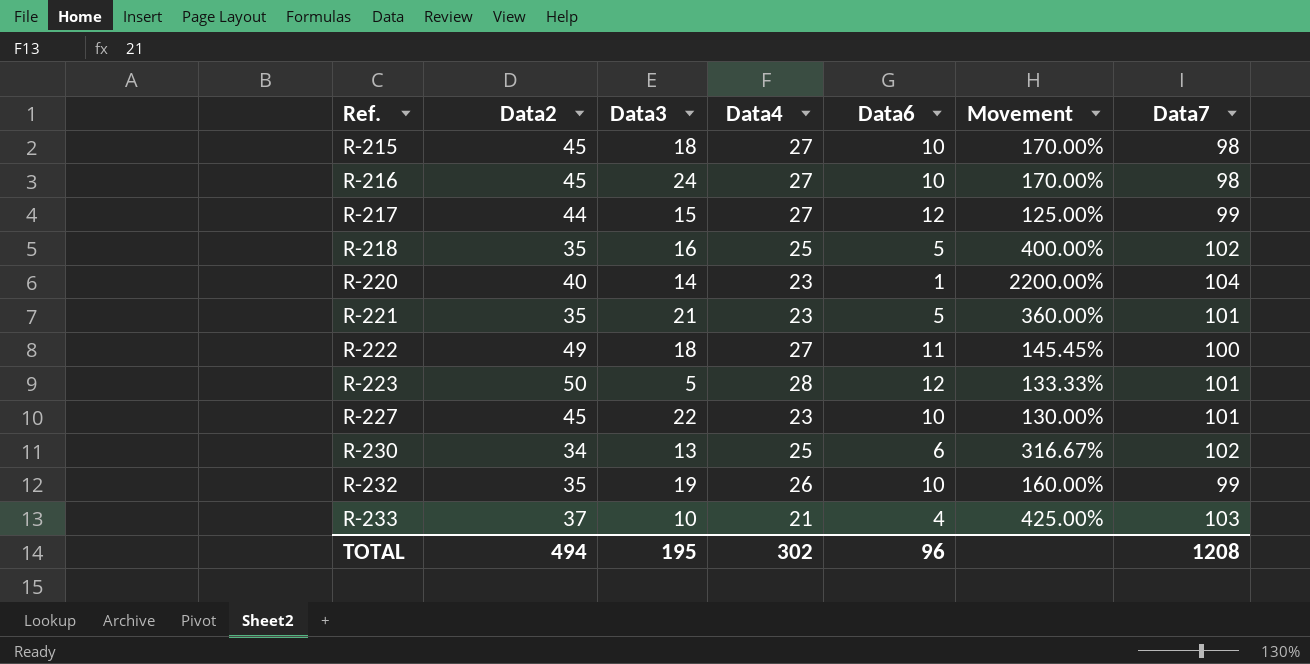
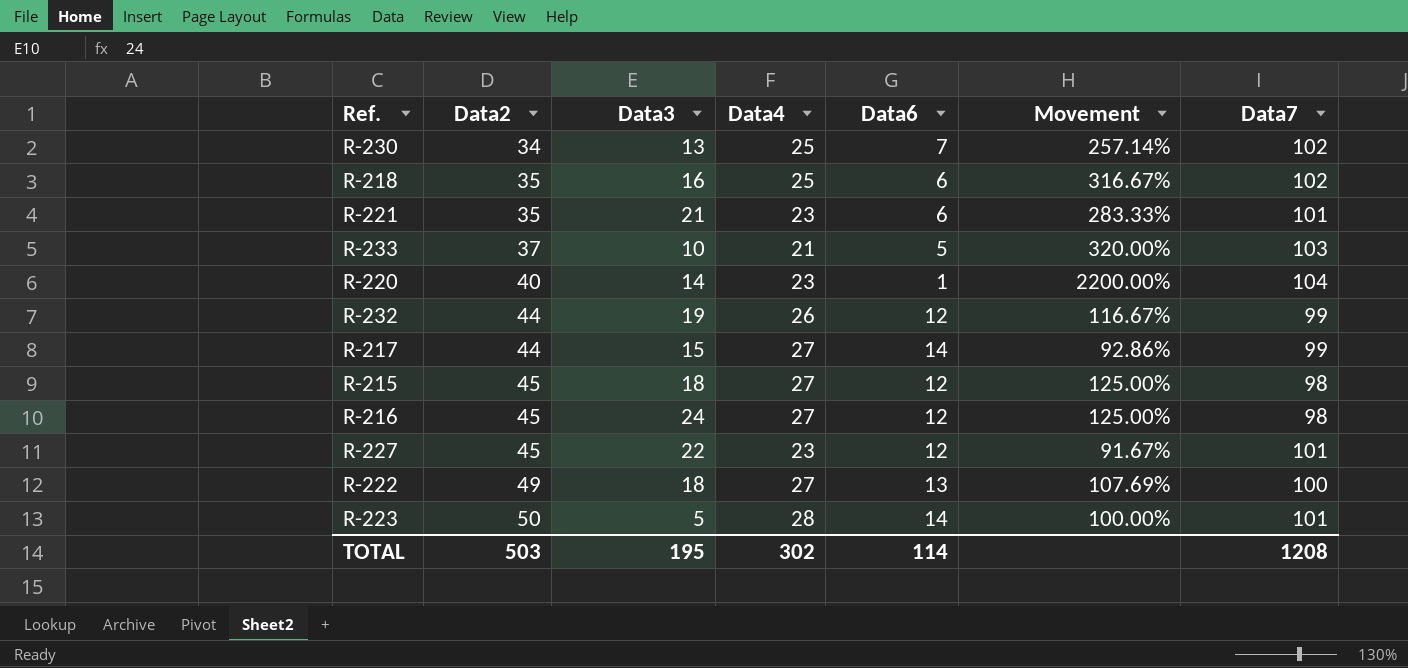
row order: Ref. ascending -> Data2 ascending
R-230 | Data6: 6 -> 7
R-230 | Movement: 316.67% -> 257.14%
R-218 | Data6: 5 -> 6
R-218 | Movement: 400.00% -> 316.67%
R-221 | Data6: 5 -> 6
R-221 | Movement: 360.00% -> 283.33%
R-233 | Data6: 4 -> 5
R-233 | Movement: 425.00% -> 320.00%
R-232 | Data2: 35 -> 44
R-232 | Data6: 10 -> 12
R-232 | Movement: 160.00% -> 116.67%
R-217 | Data6: 12 -> 14
R-217 | Movement: 125.00% -> 92.86%
R-215 | Data6: 10 -> 12
R-215 | Movement: 170.00% -> 125.00%
R-216 | Data6: 10 -> 12
R-216 | Movement: 170.00% -> 125.00%
R-227 | Data6: 10 -> 12
R-227 | Movement: 130.00% -> 91.67%
R-222 | Data6: 11 -> 13
R-222 | Movement: 145.45% -> 107.69%
R-223 | Data6: 12 -> 14
R-223 | Movement: 133.33% -> 100.00%
TOTAL | Data2: 494 -> 503
TOTAL | Data6: 96 -> 114

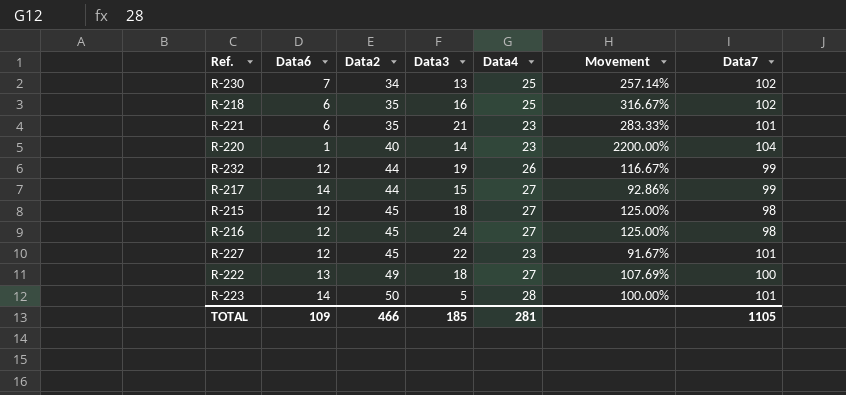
column Data6 | position: 5 -> 2
row R-233: 37 | 10 | 21 | 5 | 320.00% | 103 -> none
TOTAL | Data6: 114 -> 109
TOTAL | Data2: 503 -> 466
TOTAL | Data3: 195 -> 185
TOTAL | Data4: 302 -> 281
TOTAL | Data7: 1208 -> 1105

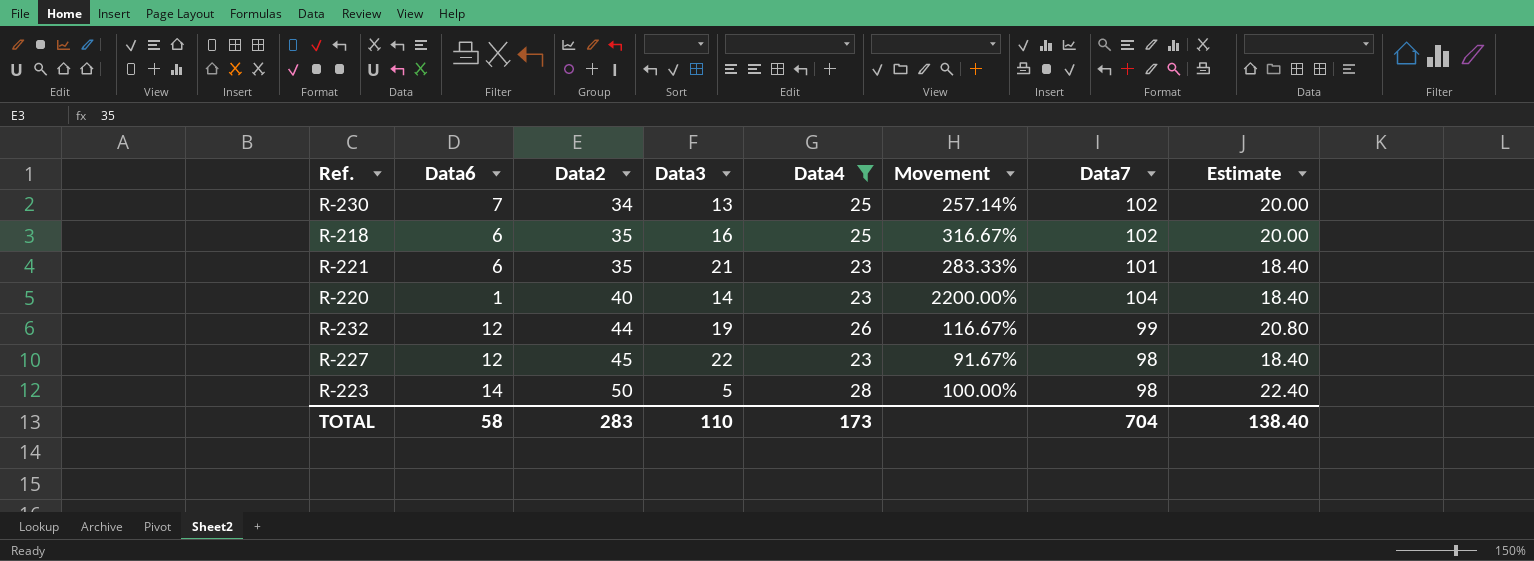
filter: none -> Data4 != 27
column Estimate | formula: none -> [Data4] * 0.8
R-227 | Data7: 101 -> 98
R-223 | Data7: 101 -> 98
TOTAL | Data6: 109 -> 58
TOTAL | Data2: 466 -> 283
TOTAL | Data3: 185 -> 110
TOTAL | Data4: 281 -> 173
TOTAL | Data7: 1105 -> 704

